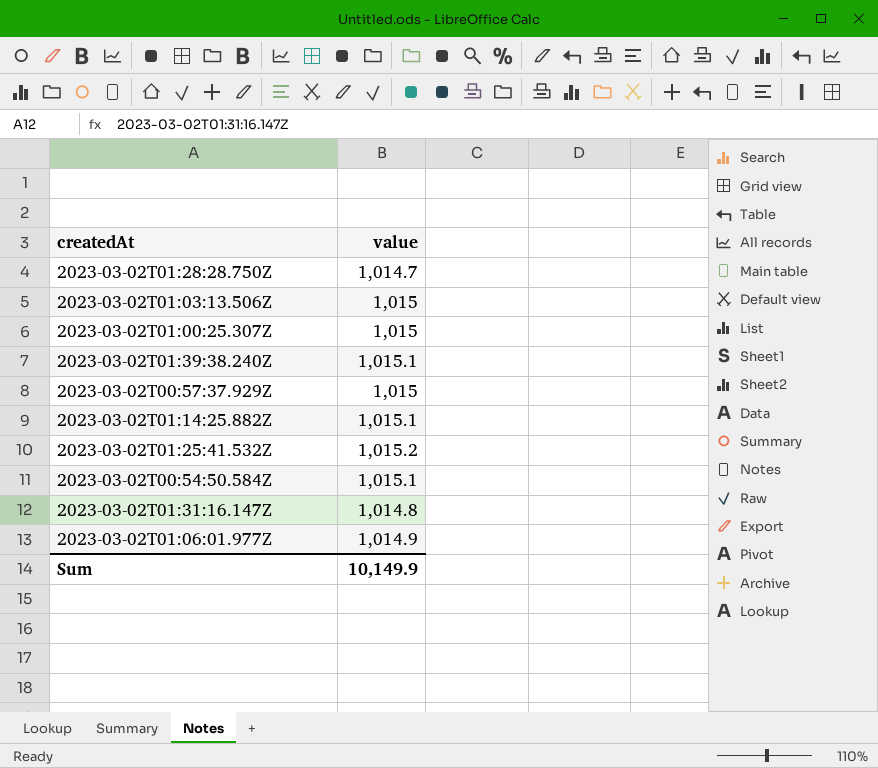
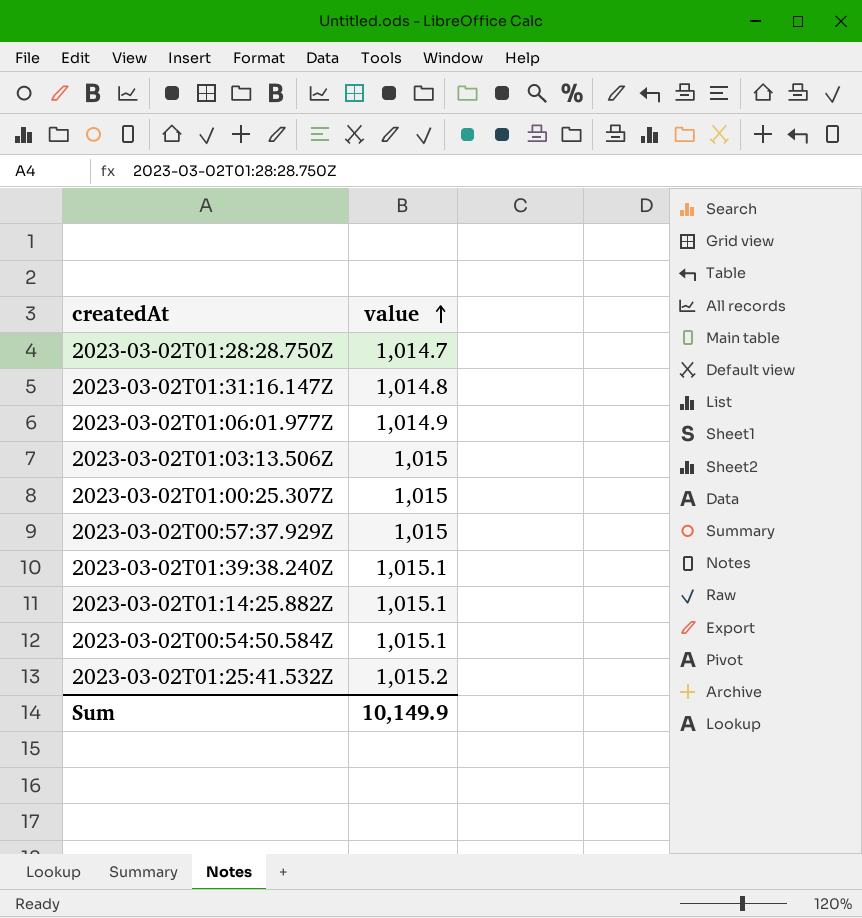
row order: none -> value ascending

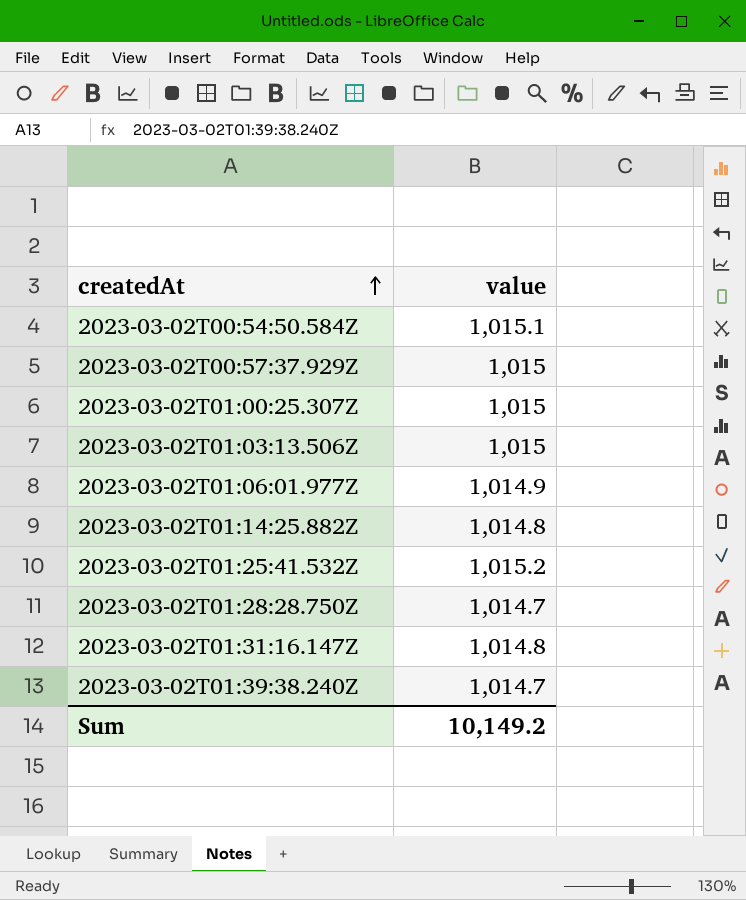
row order: value ascending -> createdAt ascending
2023-03-02T01:14:25.882Z | value: 1,015.1 -> 1,014.8
2023-03-02T01:39:38.240Z | value: 1,015.1 -> 1,014.7
Sum | value: 10,149.9 -> 10,149.2

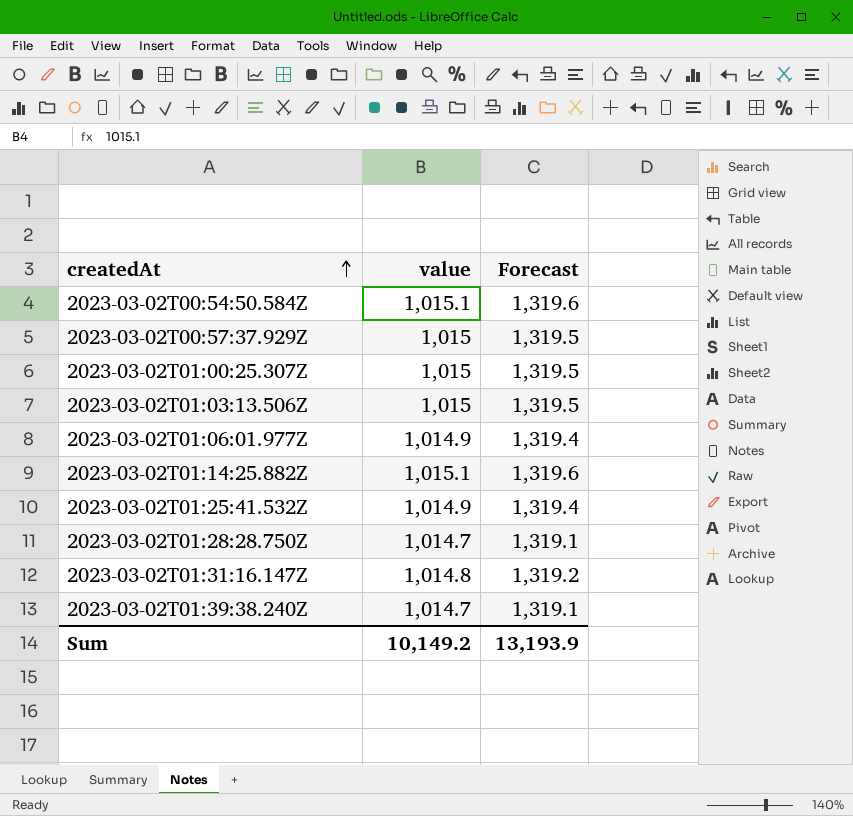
column Forecast | formula: none -> [value] * 1.3
2023-03-02T01:14:25.882Z | value: 1,014.8 -> 1,015.1
2023-03-02T01:25:41.532Z | value: 1,015.2 -> 1,014.9

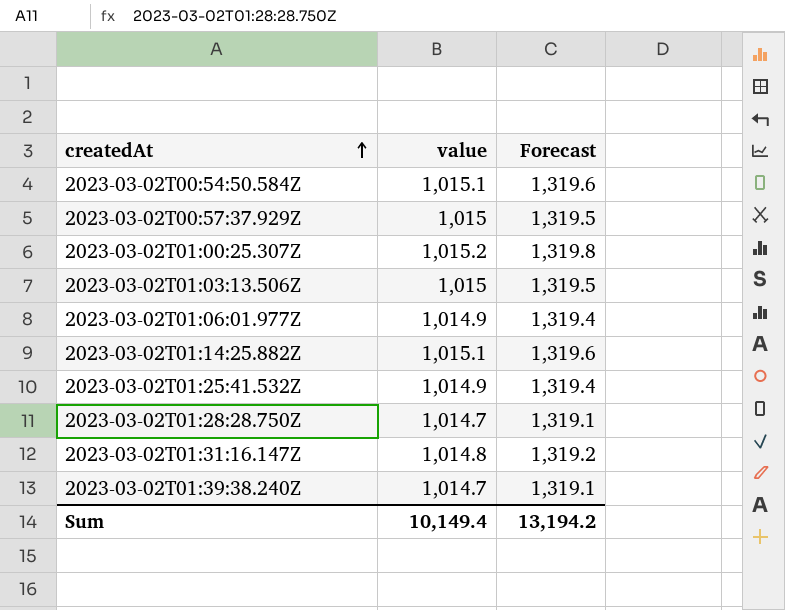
2023-03-02T01:00:25.307Z | value: 1,015 -> 1,015.2
2023-03-02T01:00:25.307Z | Forecast: 1,319.5 -> 1,319.8
Sum | value: 10,149.2 -> 10,149.4
Sum | Forecast: 13,193.9 -> 13,194.2

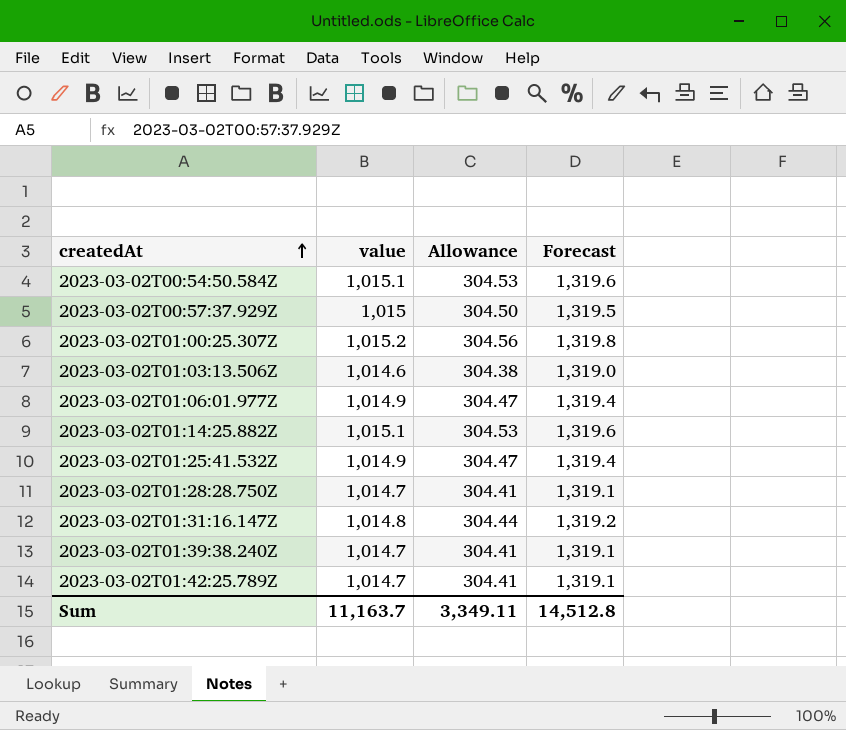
column Allowance | formula: none -> [value] * 0.3
2023-03-02T01:03:13.506Z | value: 1,015 -> 1,014.6
2023-03-02T01:03:13.506Z | Forecast: 1,319.5 -> 1,319.0
row 2023-03-02T01:42:25.789Z: none -> 1,014.7 | 304.41 | 1,319.1
Sum | value: 10,149.4 -> 11,163.7
Sum | Forecast: 13,194.2 -> 14,512.8

